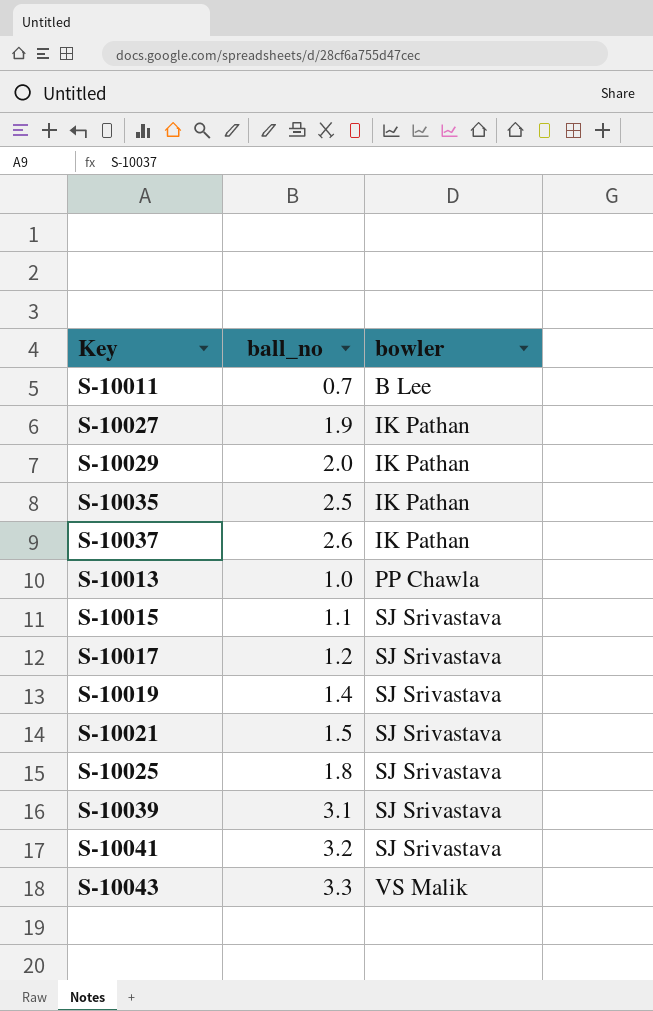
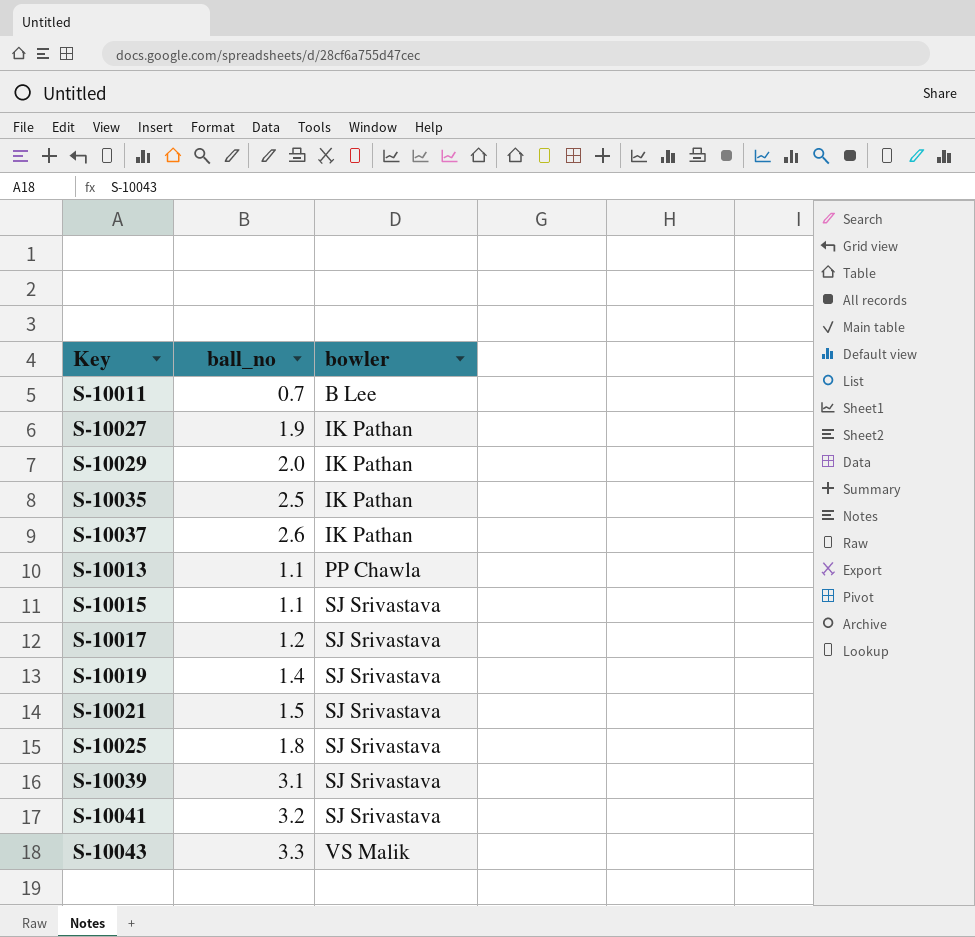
S-10013 | ball_no: 1.0 -> 1.1

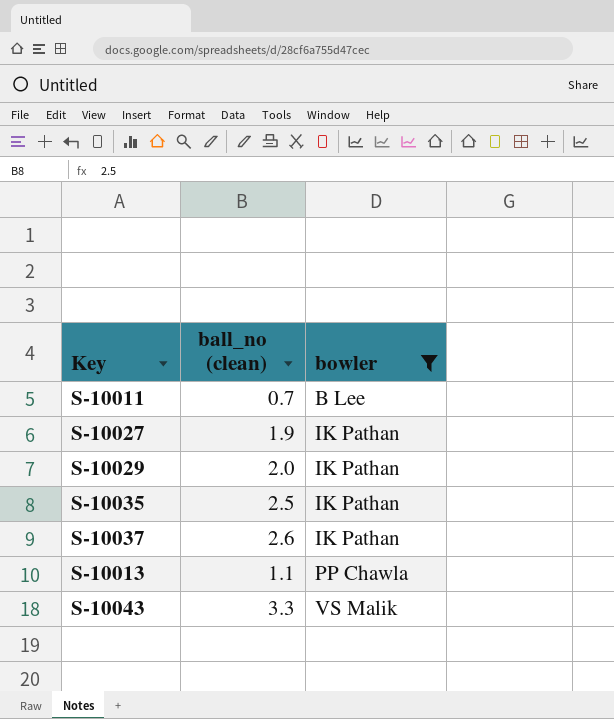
filter: none -> bowler != SJ Srivastava
column name: ball_no -> ball_no (clean)

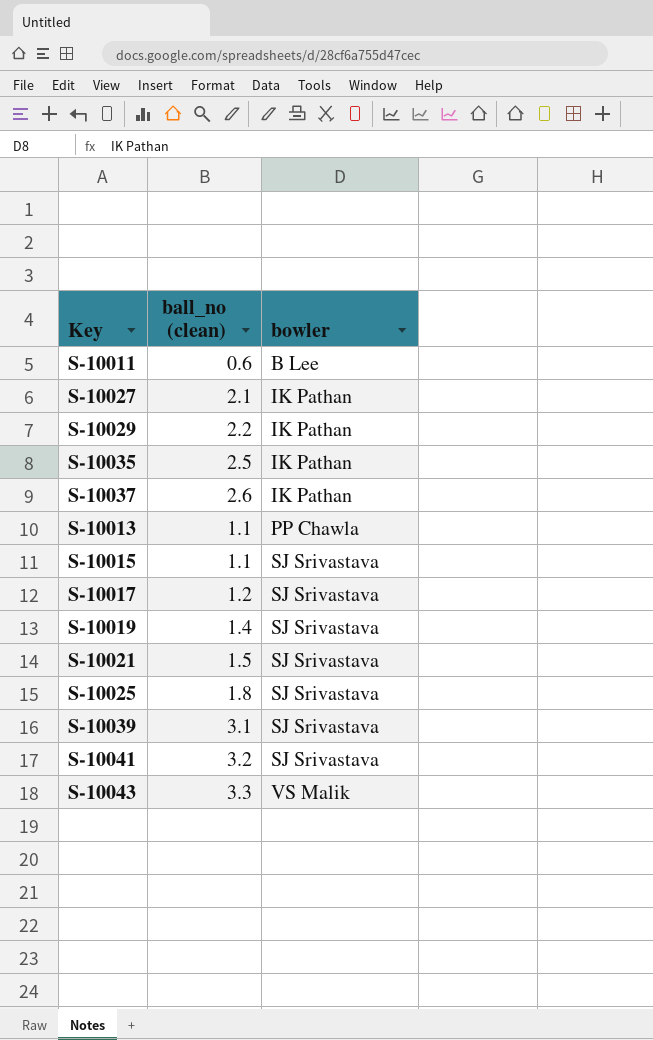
filter: bowler != SJ Srivastava -> none
S-10011 | ball_no (clean): 0.7 -> 0.6
S-10027 | ball_no (clean): 1.9 -> 2.1
S-10029 | ball_no (clean): 2.0 -> 2.2

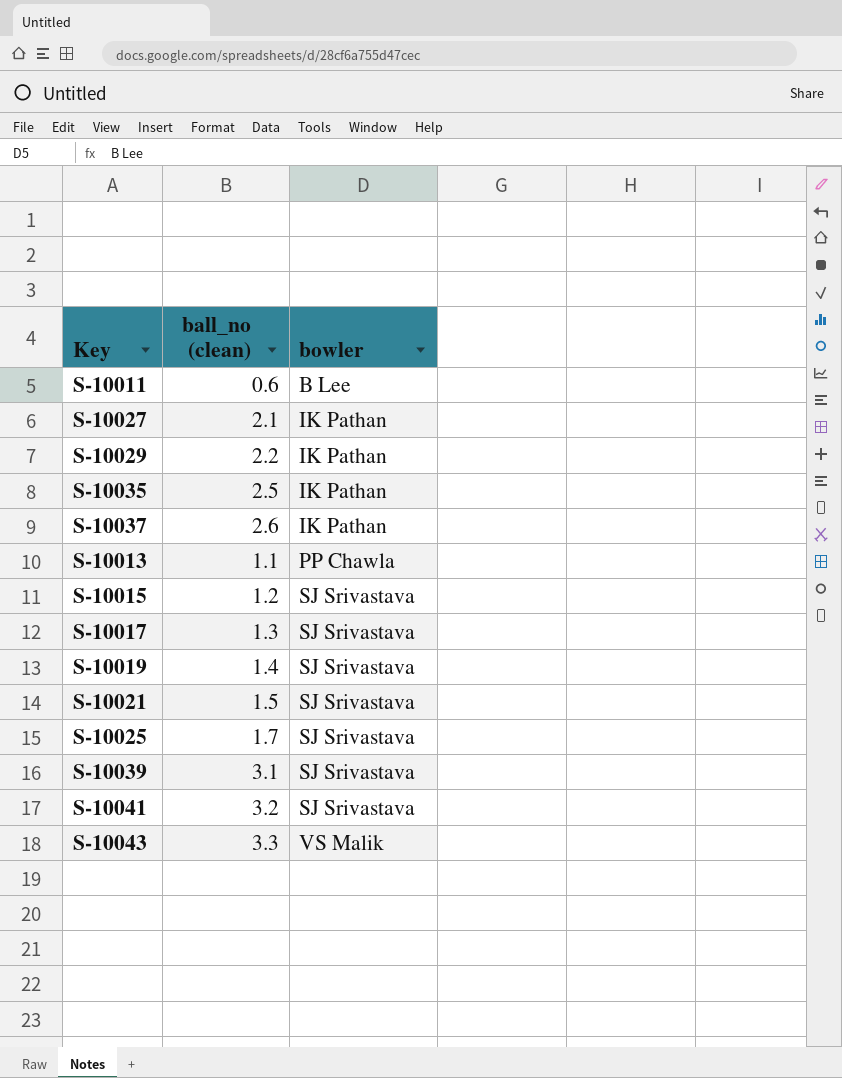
S-10015 | ball_no (clean): 1.1 -> 1.2
S-10017 | ball_no (clean): 1.2 -> 1.3
S-10025 | ball_no (clean): 1.8 -> 1.7

